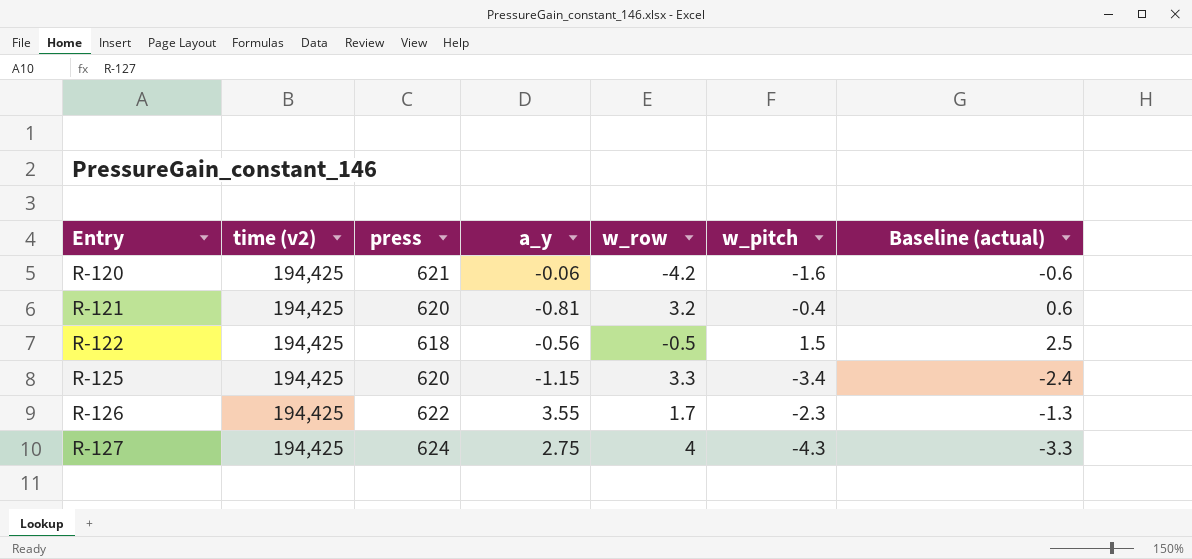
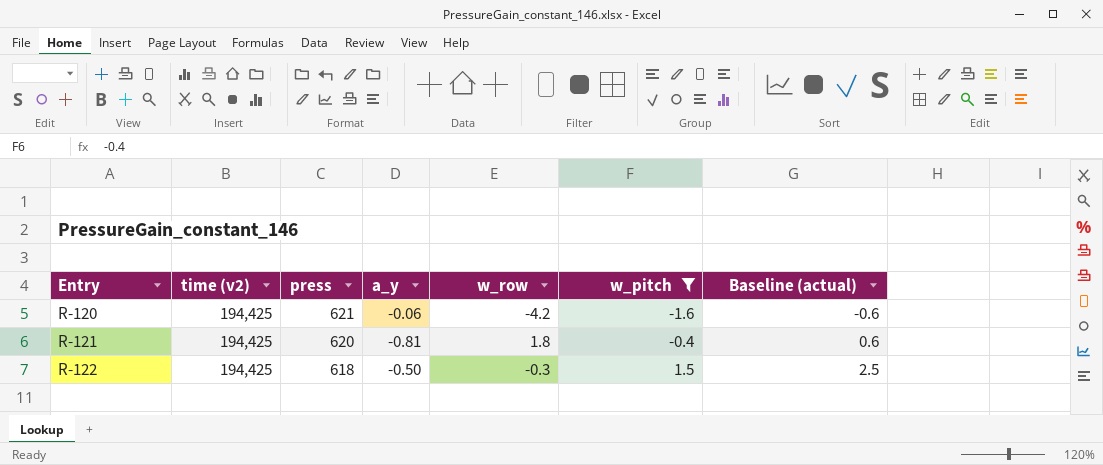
filter: none -> w_pitch >= -1.6
R-121 | w_row: 3.2 -> 1.8
R-122 | a_y: -0.56 -> -0.50
R-122 | w_row: -0.5 -> -0.3

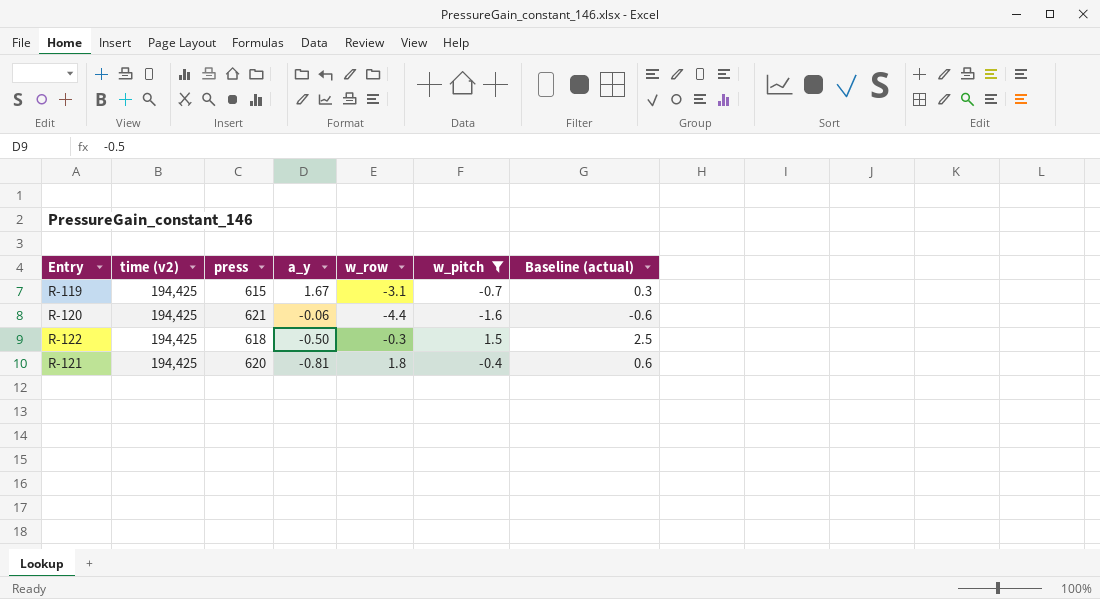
row order: Entry ascending -> a_y descending
row R-119: none -> 194,425 | 615 | 1.67 | -3.1 | -0.7 | 0.3
R-120 | w_row: -4.2 -> -4.4

